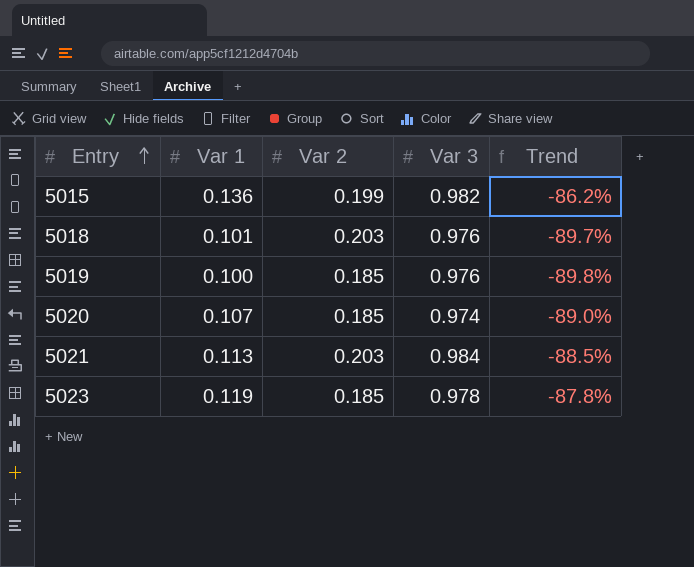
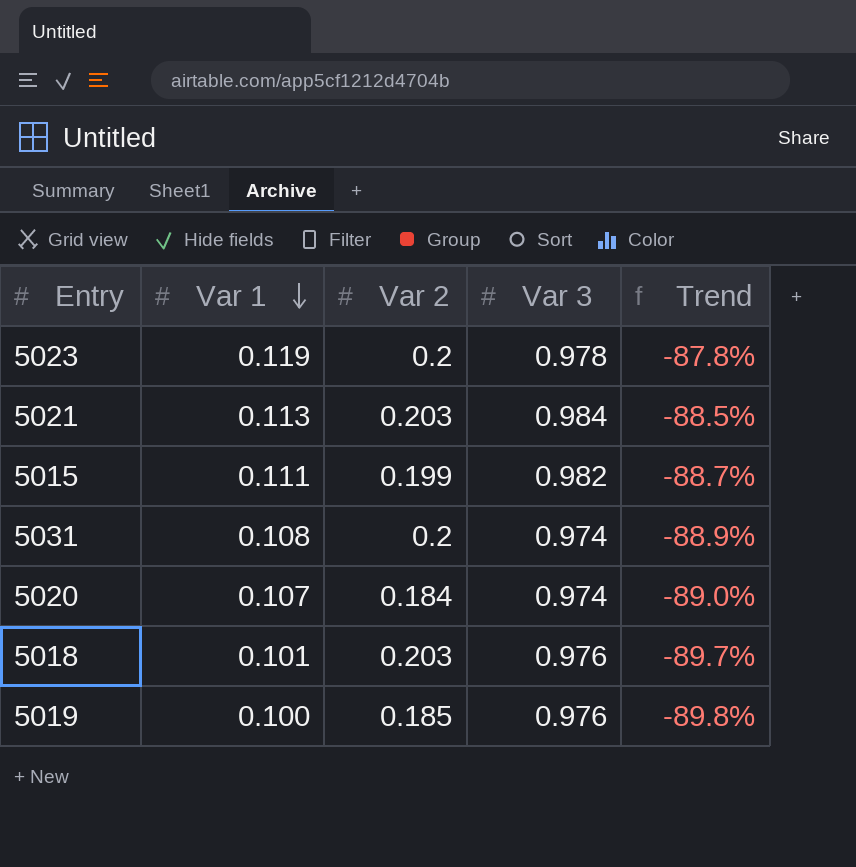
row order: Entry ascending -> Var 1 descending
5023 | Var 2: 0.185 -> 0.2
5015 | Var 1: 0.136 -> 0.111
5015 | Trend: -86.2% -> -88.7%
row 5031: none -> 0.108 | 0.2 | 0.974 | -88.9%
5020 | Var 2: 0.185 -> 0.184

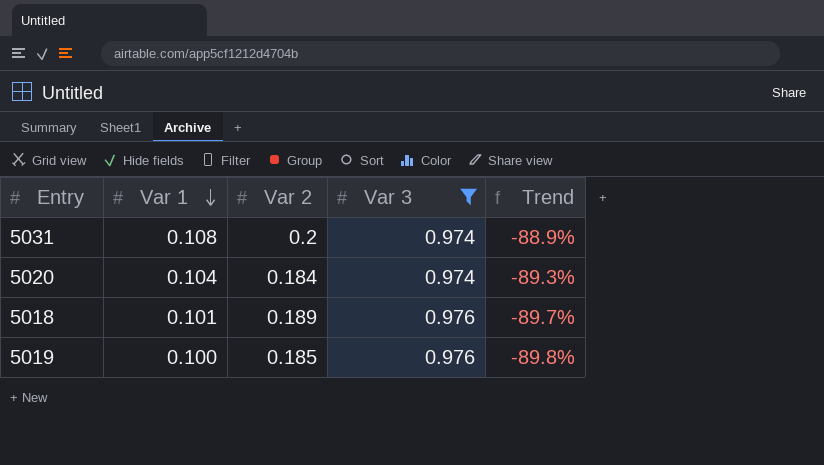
filter: none -> Var 3 <= 0.976
5020 | Var 1: 0.107 -> 0.104
5020 | Trend: -89.0% -> -89.3%
5018 | Var 2: 0.203 -> 0.189

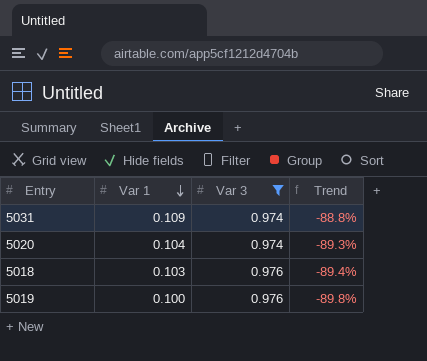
column Var 2 | position: 3 -> none
5031 | Var 1: 0.108 -> 0.109
5031 | Trend: -88.9% -> -88.8%
5018 | Var 1: 0.101 -> 0.103
5018 | Trend: -89.7% -> -89.4%

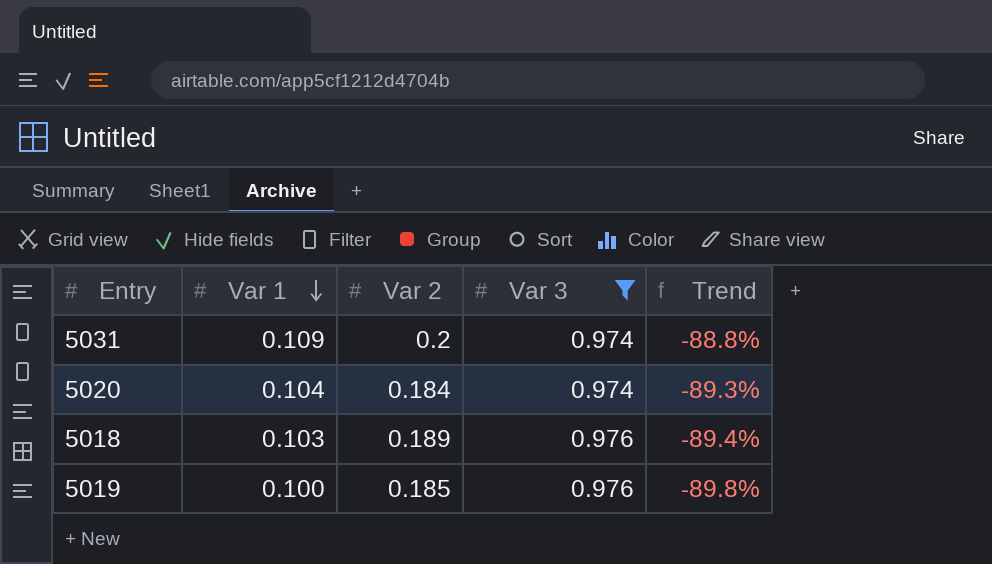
column Var 2 | position: none -> 3

